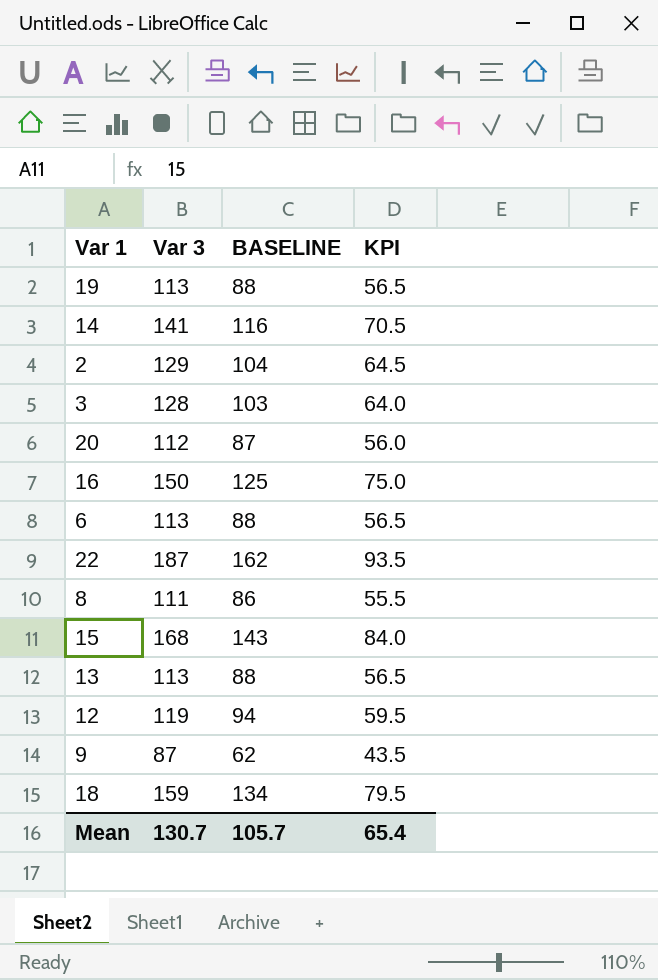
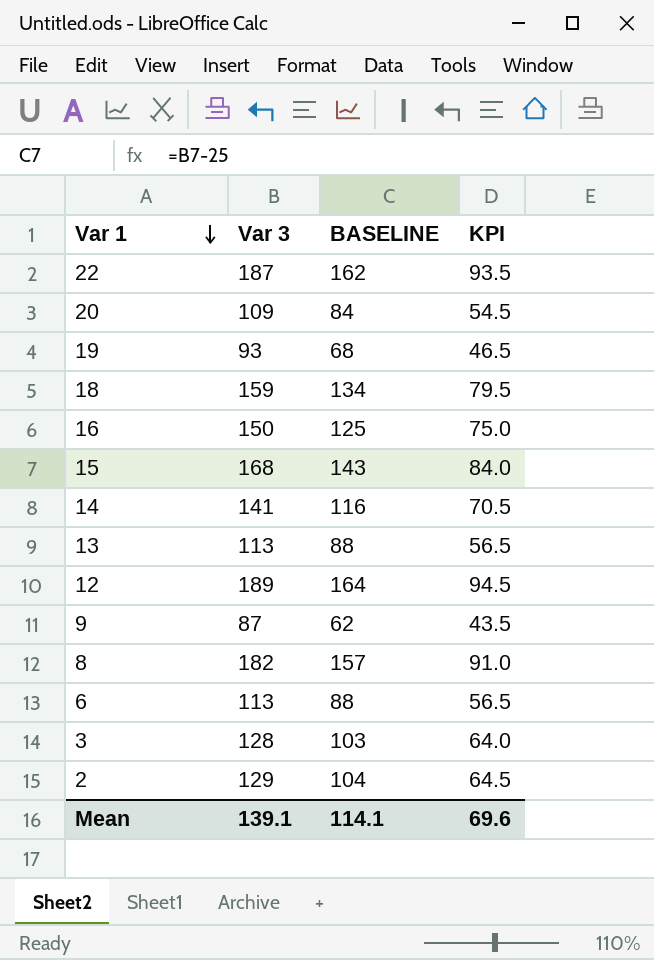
row order: none -> Var 1 descending
20 | Var 3: 112 -> 109
20 | BASELINE: 87 -> 84
20 | KPI: 56.0 -> 54.5
19 | Var 3: 113 -> 93
19 | BASELINE: 88 -> 68
19 | KPI: 56.5 -> 46.5
12 | Var 3: 119 -> 189
12 | BASELINE: 94 -> 164
12 | KPI: 59.5 -> 94.5
8 | Var 3: 111 -> 182
8 | BASELINE: 86 -> 157
8 | KPI: 55.5 -> 91.0
Mean | Var 3: 130.7 -> 139.1
Mean | BASELINE: 105.7 -> 114.1
Mean | KPI: 65.4 -> 69.6

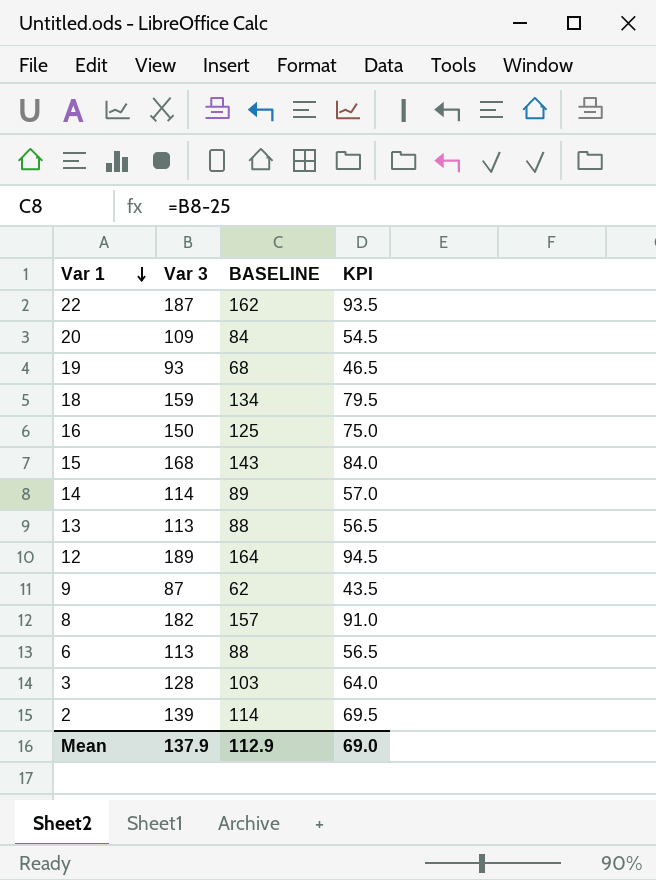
14 | Var 3: 141 -> 114
14 | BASELINE: 116 -> 89
14 | KPI: 70.5 -> 57.0
2 | Var 3: 129 -> 139
2 | BASELINE: 104 -> 114
2 | KPI: 64.5 -> 69.5
Mean | Var 3: 139.1 -> 137.9
Mean | BASELINE: 114.1 -> 112.9
Mean | KPI: 69.6 -> 69.0

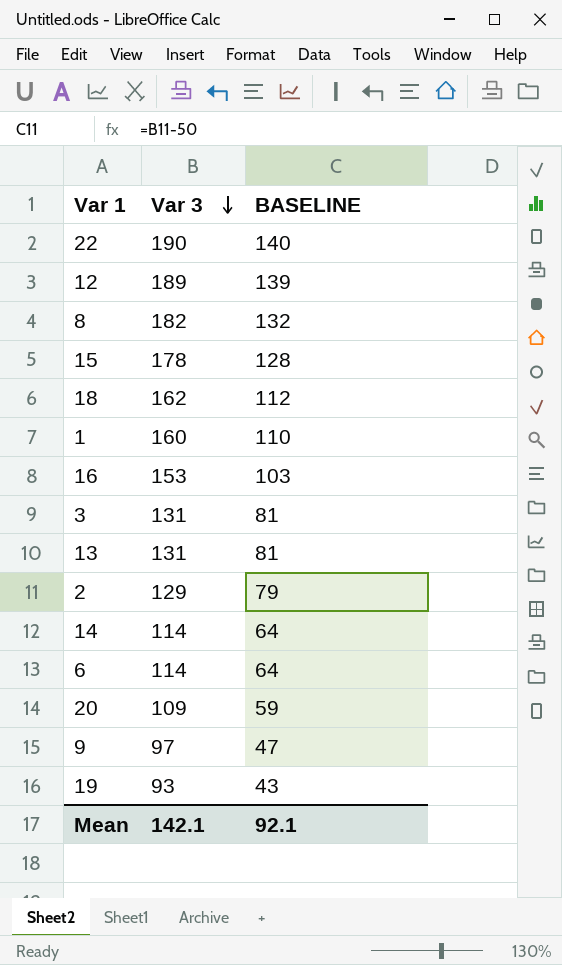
row order: Var 1 descending -> Var 3 descending
column KPI | formula: [Var 3] * 0.5 -> none
column BASELINE | formula: [Var 3] - 25 -> [Var 3] - 50
22 | Var 3: 187 -> 190
15 | Var 3: 168 -> 178
18 | Var 3: 159 -> 162
row 1: none -> 160 | 110
16 | Var 3: 150 -> 153
3 | Var 3: 128 -> 131
13 | Var 3: 113 -> 131
2 | Var 3: 139 -> 129
6 | Var 3: 113 -> 114
9 | Var 3: 87 -> 97
Mean | Var 3: 137.9 -> 142.1
Mean | BASELINE: 112.9 -> 92.1

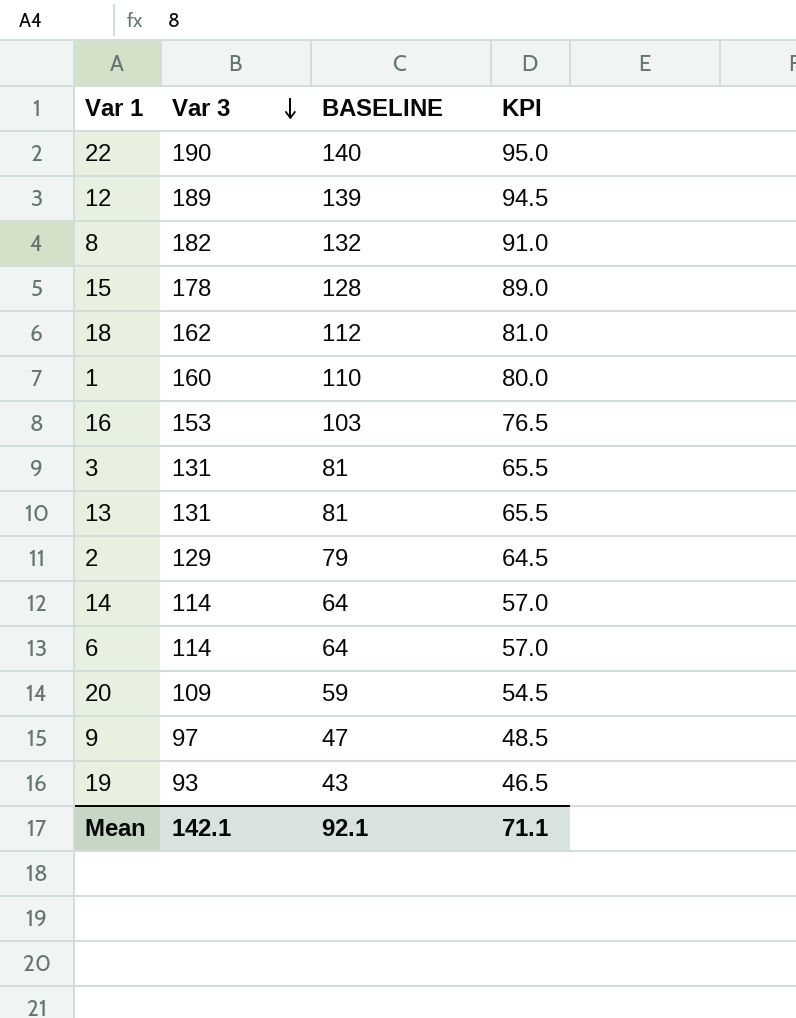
column KPI | formula: none -> [Var 3] * 0.5

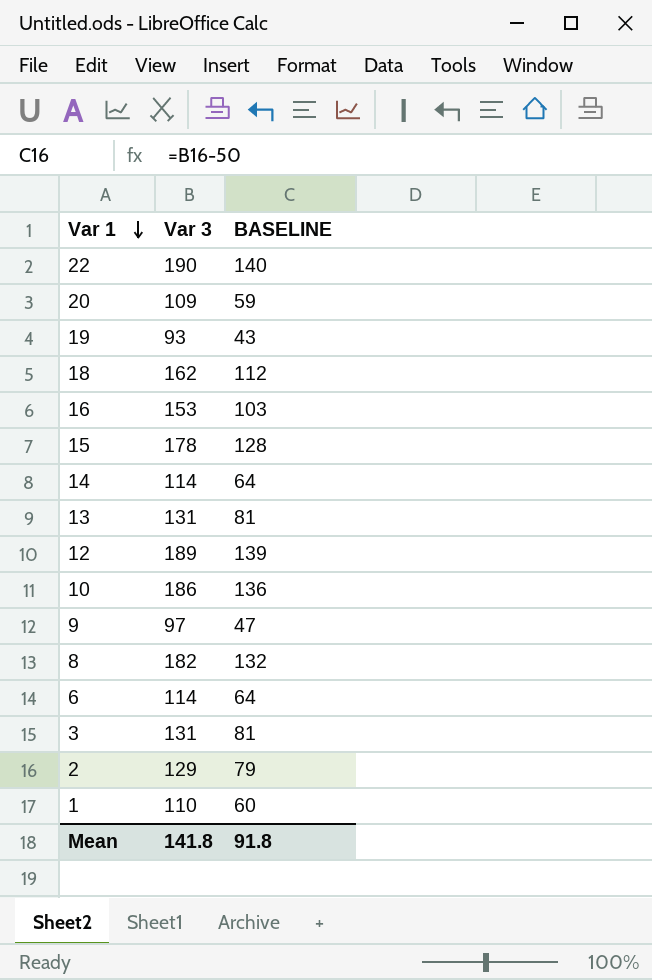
row order: Var 3 descending -> Var 1 descending
column KPI | formula: [Var 3] * 0.5 -> none
row 10: none -> 186 | 136
1 | Var 3: 160 -> 110
1 | BASELINE: 110 -> 60
Mean | Var 3: 142.1 -> 141.8
Mean | BASELINE: 92.1 -> 91.8

